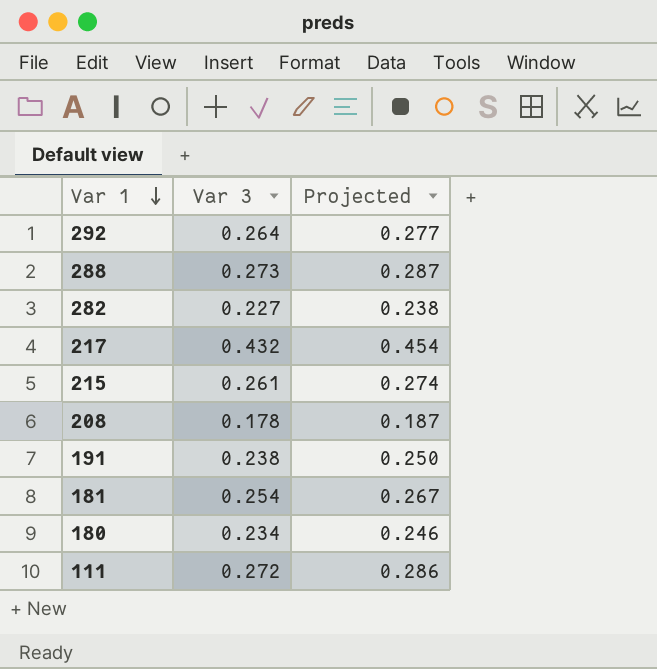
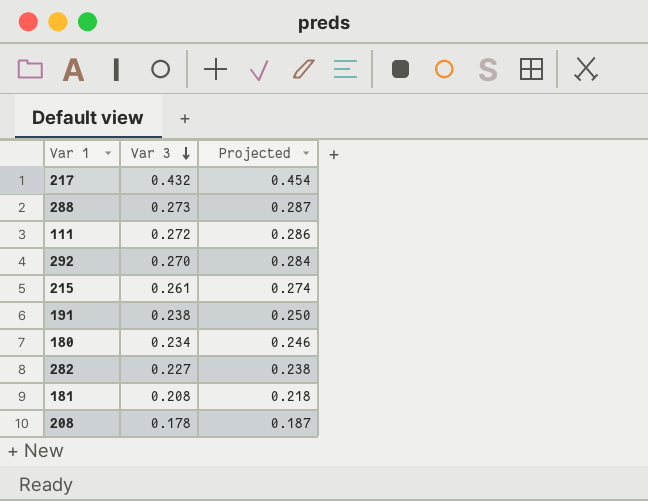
row order: Var 1 descending -> Var 3 descending
292 | Var 3: 0.264 -> 0.270
292 | Projected: 0.277 -> 0.284
181 | Var 3: 0.254 -> 0.208
181 | Projected: 0.267 -> 0.218

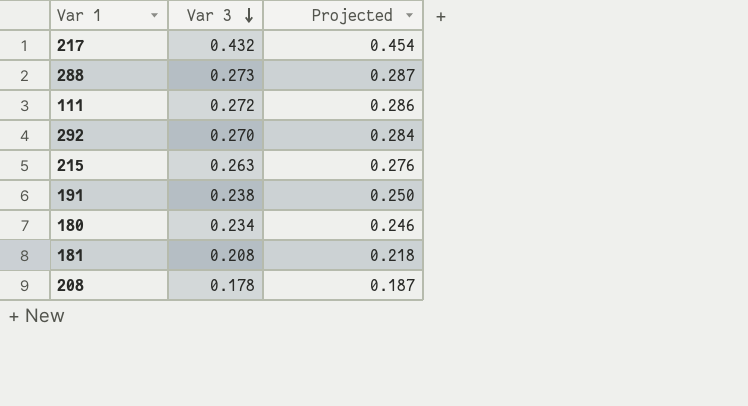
row 282: 0.227 | 0.238 -> none
215 | Var 3: 0.261 -> 0.263
215 | Projected: 0.274 -> 0.276

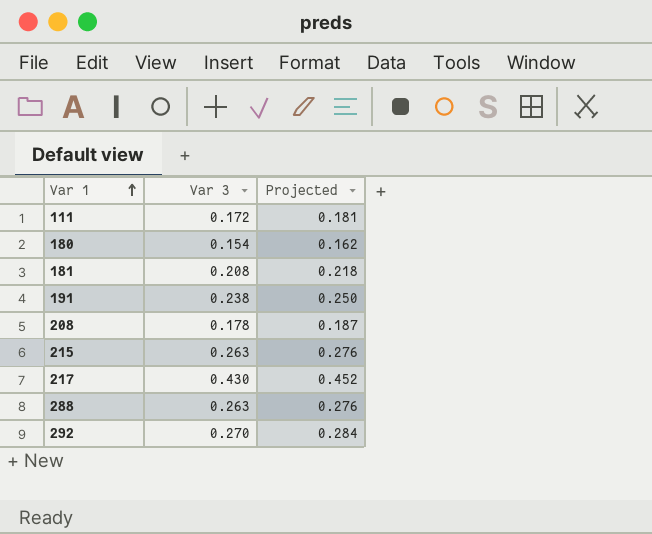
row order: Var 3 descending -> Var 1 ascending
111 | Var 3: 0.272 -> 0.172
111 | Projected: 0.286 -> 0.181
180 | Var 3: 0.234 -> 0.154
180 | Projected: 0.246 -> 0.162
217 | Var 3: 0.432 -> 0.430
217 | Projected: 0.454 -> 0.452
288 | Var 3: 0.273 -> 0.263
288 | Projected: 0.287 -> 0.276

